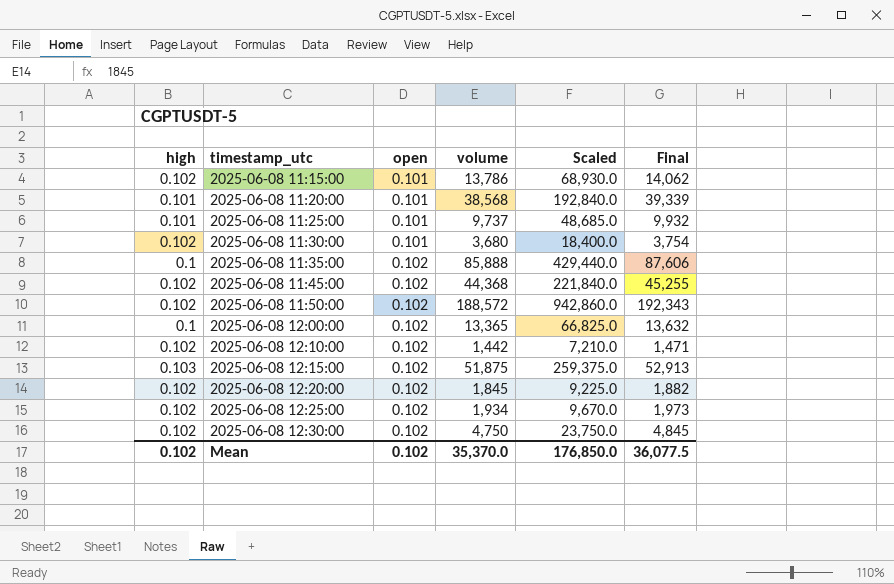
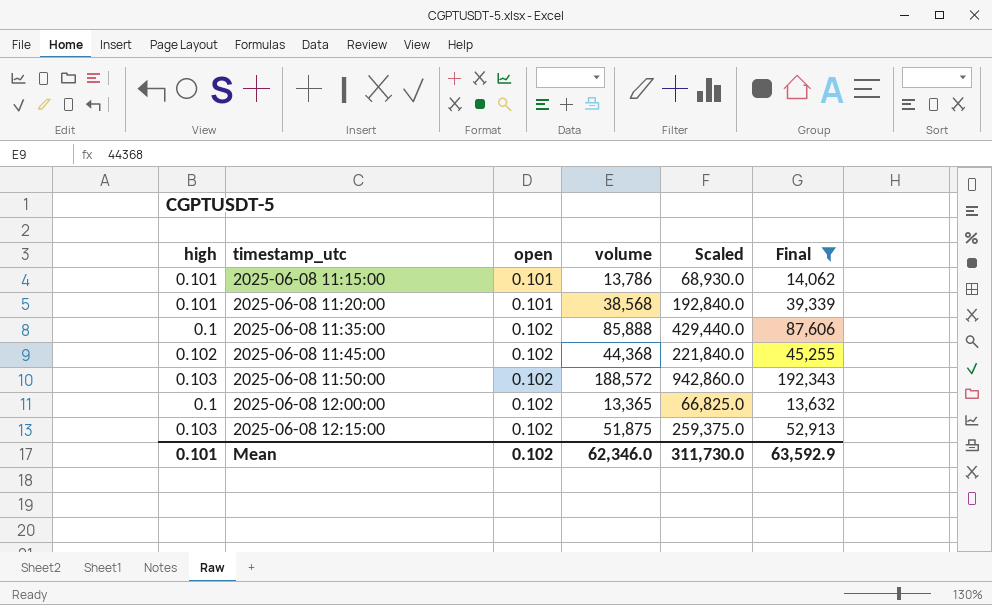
filter: none -> Final >= 13,632
2025-06-08 11:15:00 | high: 0.102 -> 0.101
2025-06-08 11:50:00 | high: 0.102 -> 0.103
Mean | high: 0.102 -> 0.101
Mean | volume: 35,370.0 -> 62,346.0
Mean | Scaled: 176,850.0 -> 311,730.0
Mean | Final: 36,077.5 -> 63,592.9

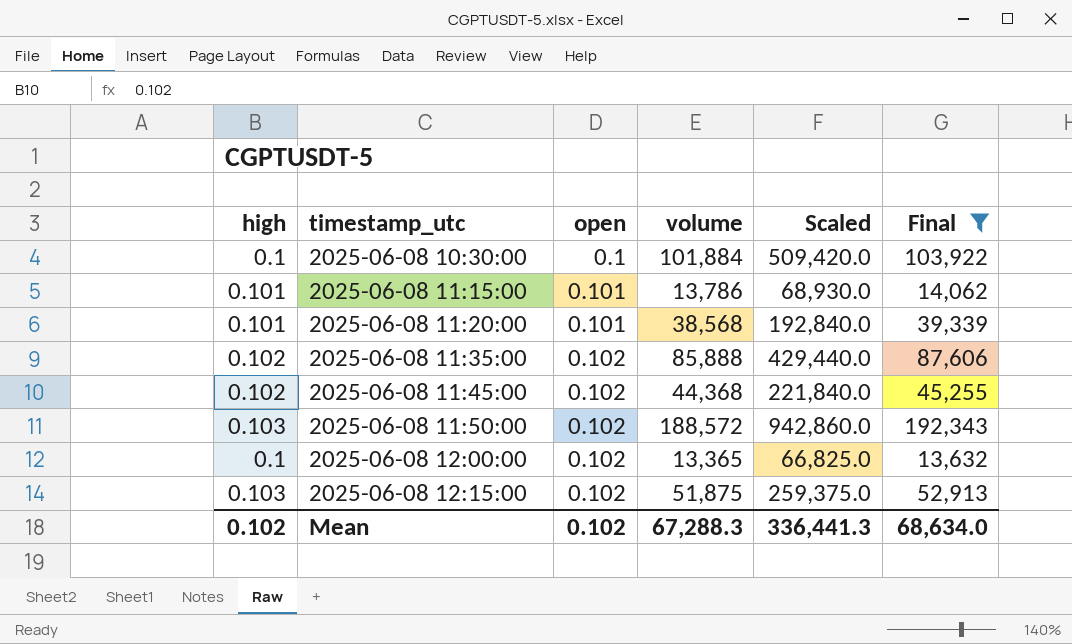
row 2025-06-08 10:30:00: none -> 0.1 | 0.1 | 101,884 | 509,420.0 | 103,922
2025-06-08 11:35:00 | high: 0.1 -> 0.102
Mean | high: 0.101 -> 0.102
Mean | volume: 62,346.0 -> 67,288.3
Mean | Scaled: 311,730.0 -> 336,441.3
Mean | Final: 63,592.9 -> 68,634.0

